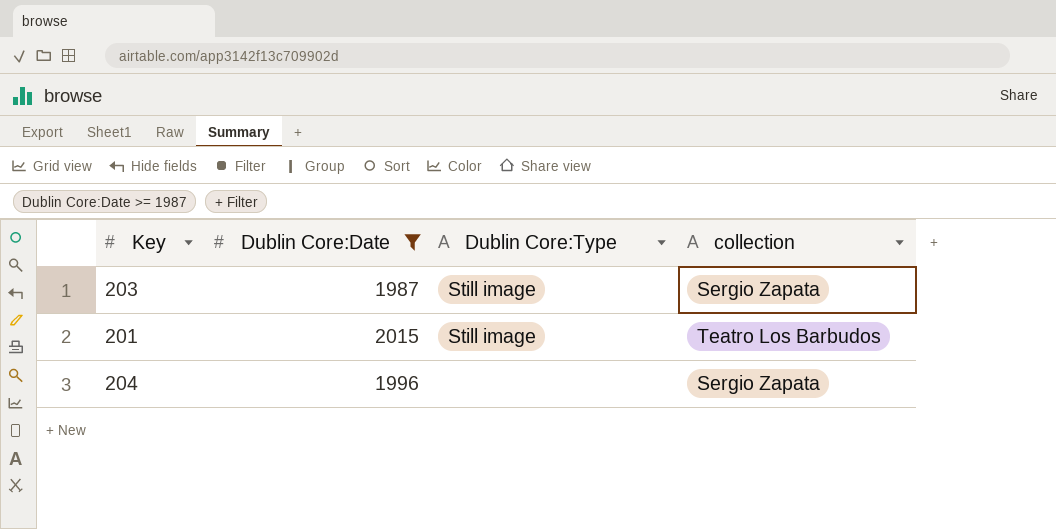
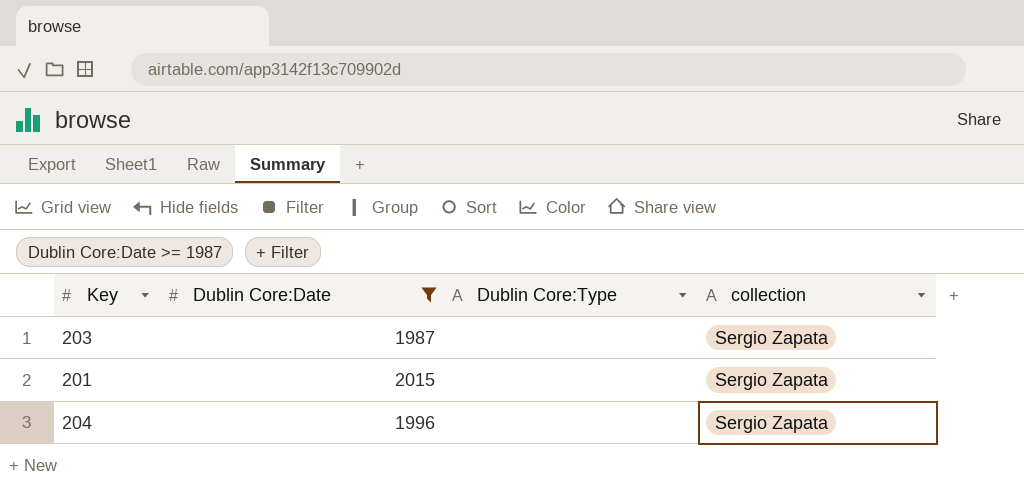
203 | Dublin Core:Type: Still image -> none
201 | Dublin Core:Type: Still image -> none
201 | collection: Teatro Los Barbudos -> Sergio Zapata

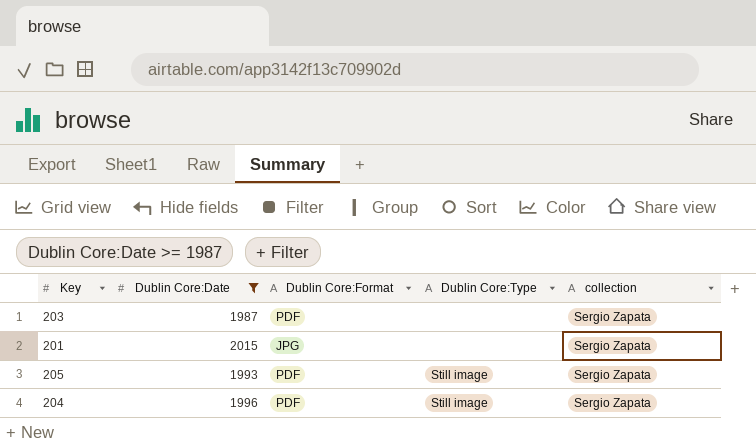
column Dublin Core:Format | position: none -> 3
row 205: none -> 1993 | PDF | Still image | Sergio Zapata
204 | Dublin Core:Type: none -> Still image

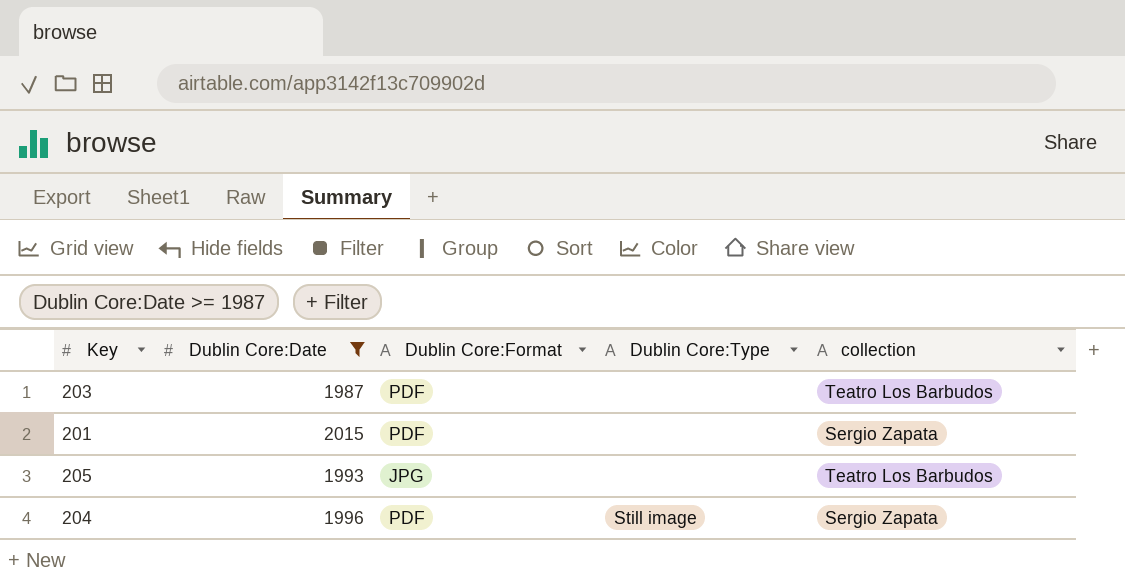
203 | collection: Sergio Zapata -> Teatro Los Barbudos
201 | Dublin Core:Format: JPG -> PDF
205 | Dublin Core:Format: PDF -> JPG
205 | Dublin Core:Type: Still image -> none
205 | collection: Sergio Zapata -> Teatro Los Barbudos

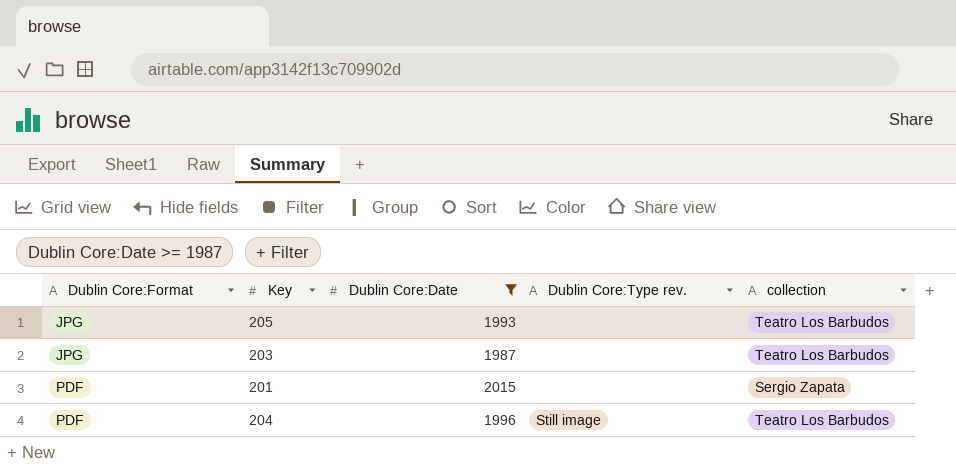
row order: none -> Dublin Core:Format ascending
column Dublin Core:Format | position: 3 -> 1
column name: Dublin Core:Type -> Dublin Core:Type rev.
203 | Dublin Core:Format: PDF -> JPG
204 | collection: Sergio Zapata -> Teatro Los Barbudos

